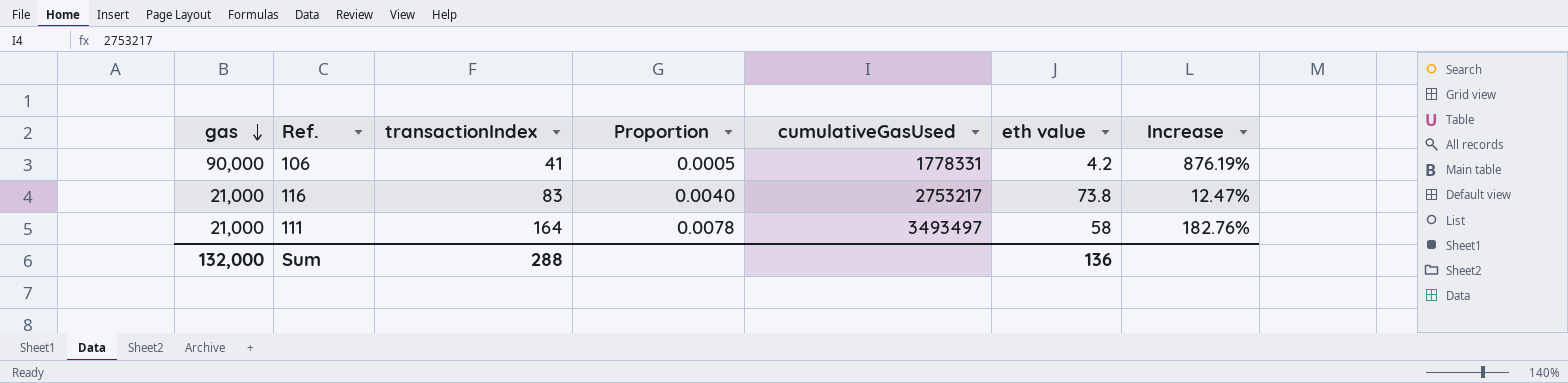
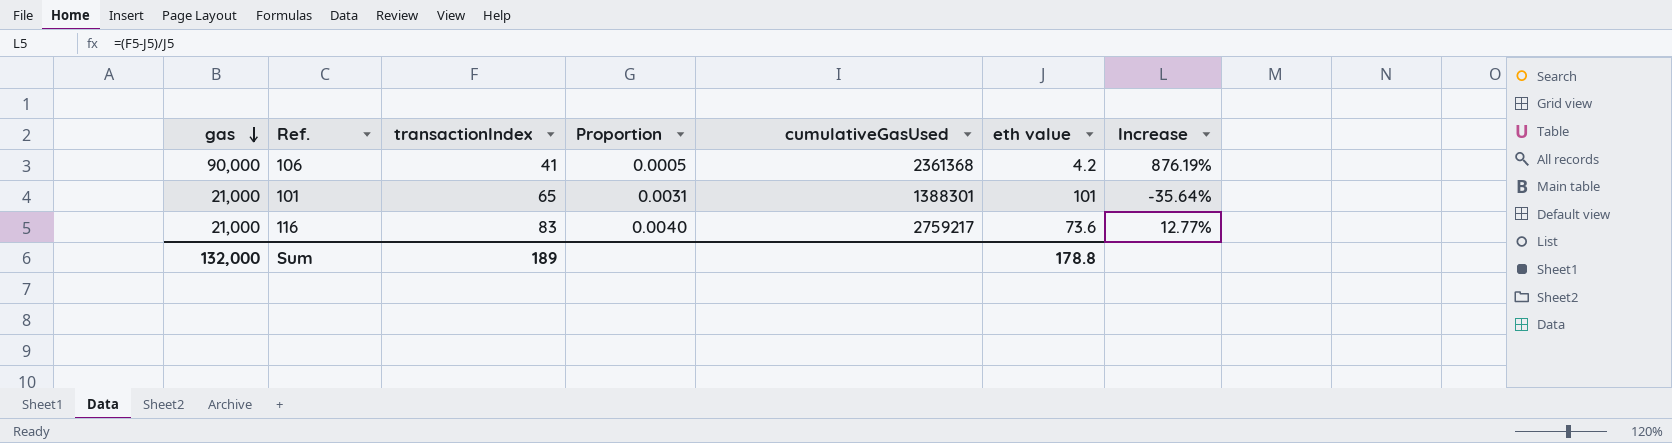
row 111: 21,000 | 164 | 0.0078 | 3493497 | 58 | 182.76% -> none
106 | cumulativeGasUsed: 1778331 -> 2361368
row 101: none -> 21,000 | 65 | 0.0031 | 1388301 | 101 | -35.64%
116 | cumulativeGasUsed: 2753217 -> 2759217
116 | eth value: 73.8 -> 73.6
116 | Increase: 12.47% -> 12.77%
Sum | transactionIndex: 288 -> 189
Sum | eth value: 136 -> 178.8

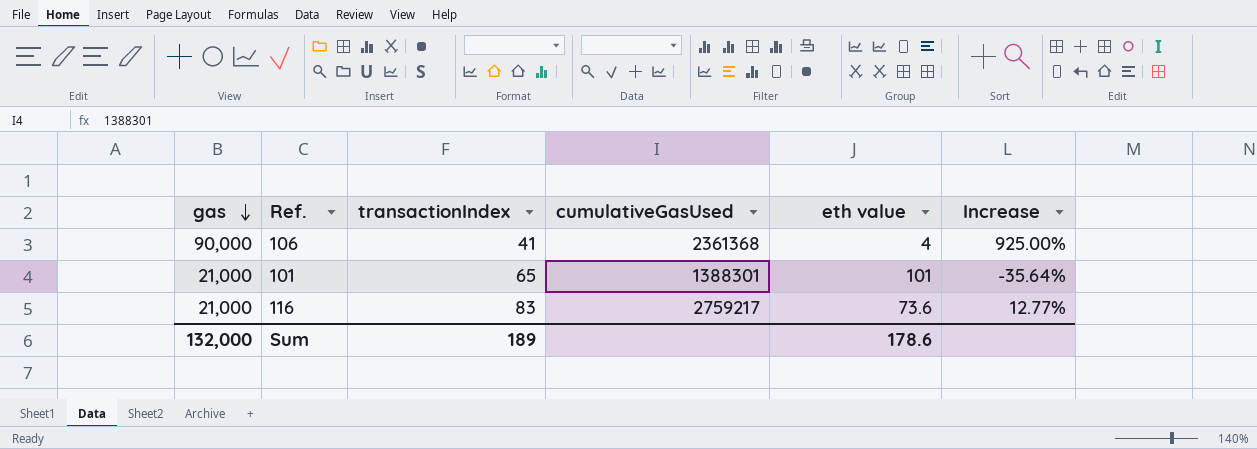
column Proportion | formula: [transactionIndex] / [gas] -> none
106 | eth value: 4.2 -> 4
106 | Increase: 876.19% -> 925.00%
Sum | eth value: 178.8 -> 178.6

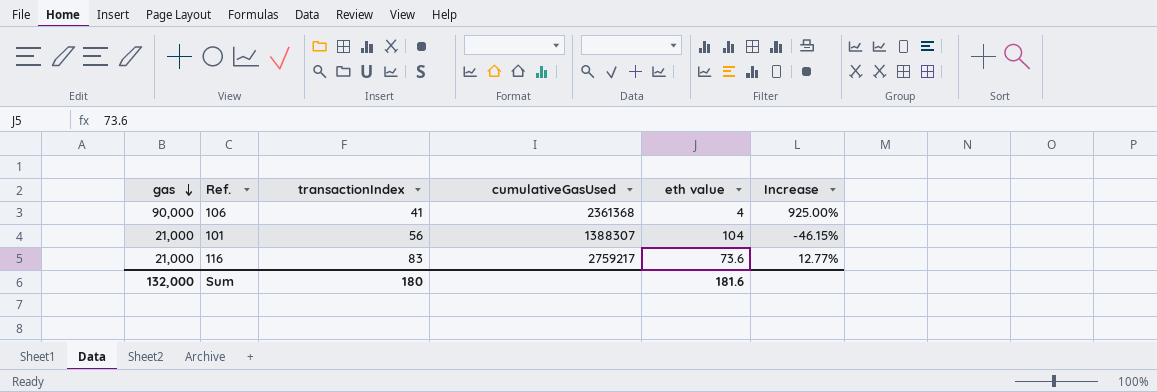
101 | transactionIndex: 65 -> 56
101 | cumulativeGasUsed: 1388301 -> 1388307
101 | eth value: 101 -> 104
101 | Increase: -35.64% -> -46.15%
Sum | transactionIndex: 189 -> 180
Sum | eth value: 178.6 -> 181.6

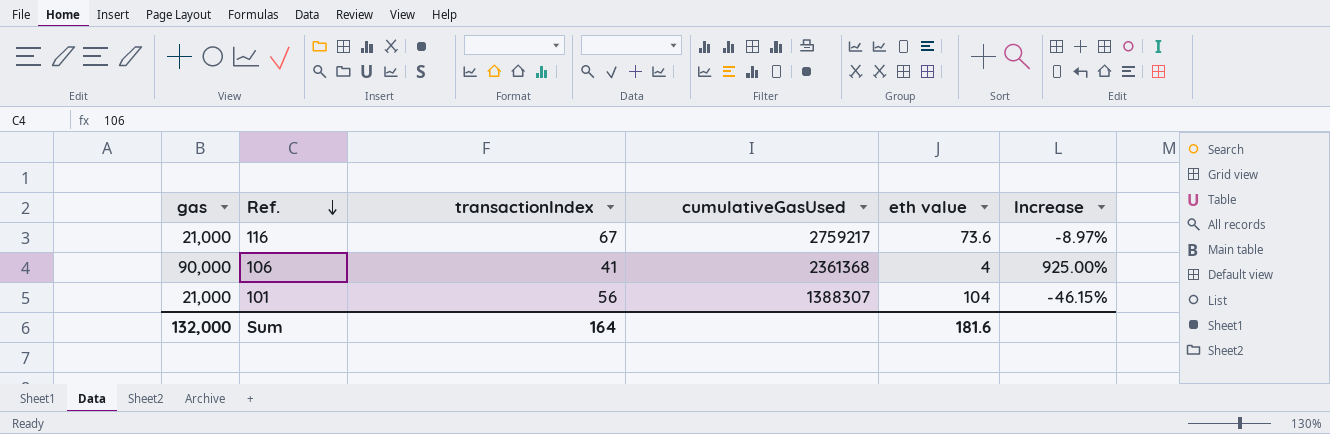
row order: gas descending -> Ref. descending
116 | transactionIndex: 83 -> 67
116 | Increase: 12.77% -> -8.97%
Sum | transactionIndex: 180 -> 164

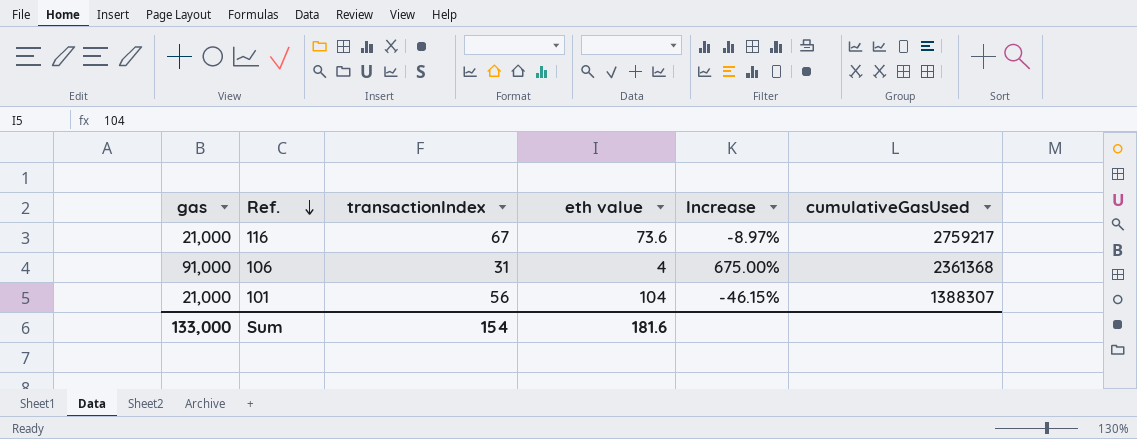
column cumulativeGasUsed | position: 4 -> 6
106 | gas: 90,000 -> 91,000
106 | transactionIndex: 41 -> 31
106 | Increase: 925.00% -> 675.00%
Sum | gas: 132,000 -> 133,000
Sum | transactionIndex: 164 -> 154

